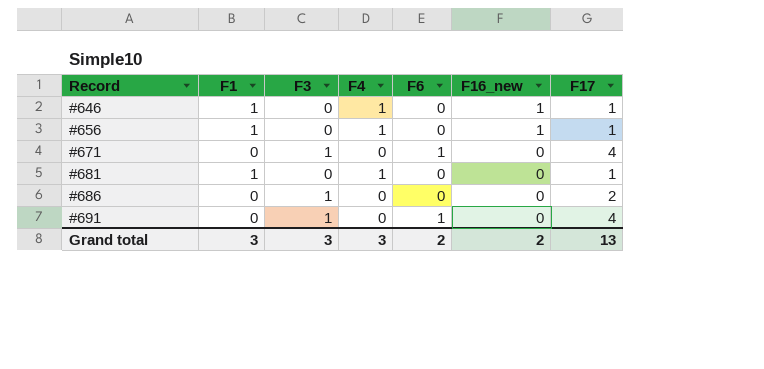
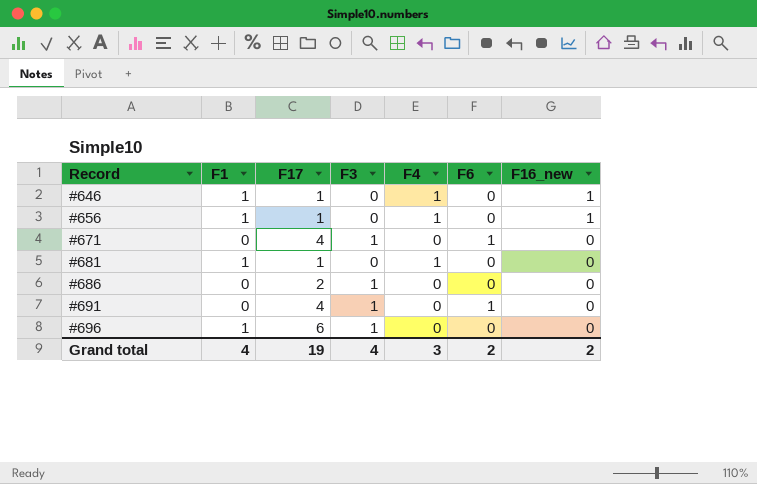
column F17 | position: 7 -> 3
row #696: none -> 1 | 6 | 1 | 0 | 0 | 0
Grand total | F1: 3 -> 4
Grand total | F17: 13 -> 19
Grand total | F3: 3 -> 4

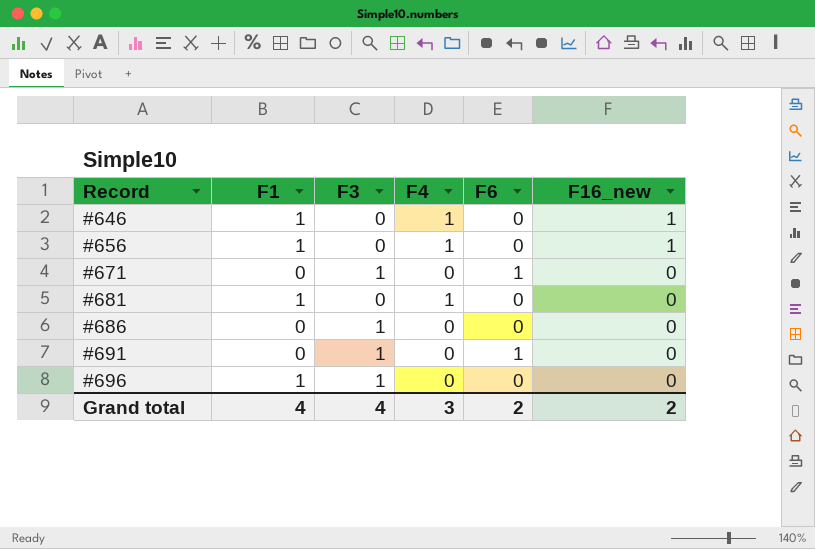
column F17 | position: 3 -> none

